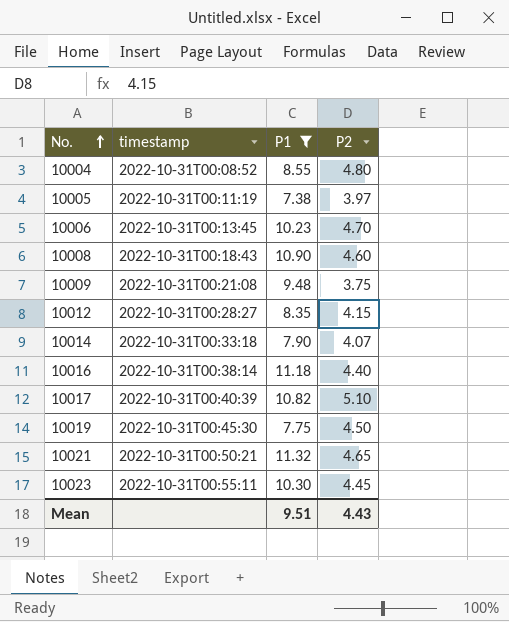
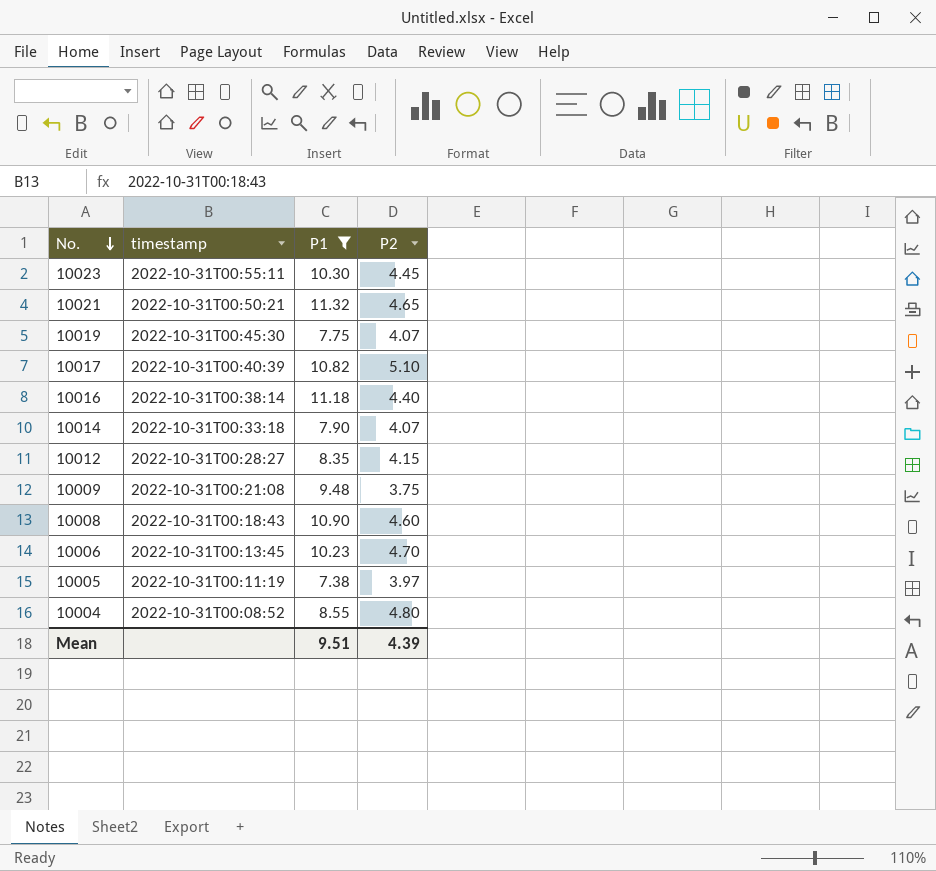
row order: No. ascending -> No. descending
10019 | P2: 4.50 -> 4.07
Mean | P2: 4.43 -> 4.39

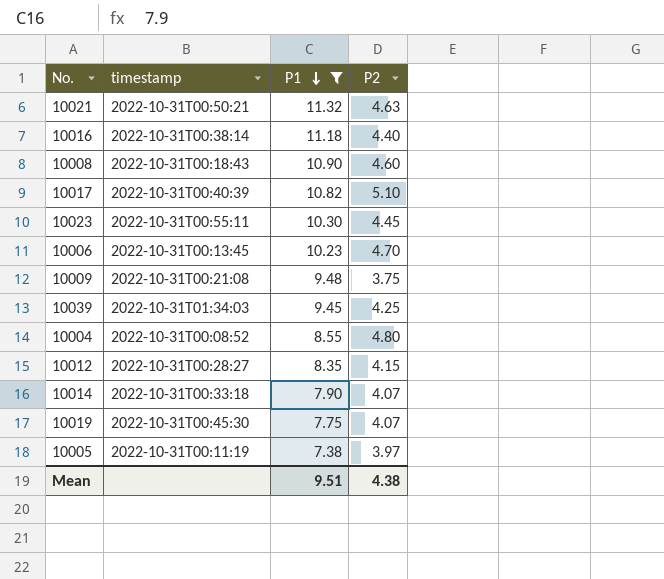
row order: No. descending -> P1 descending
10021 | P2: 4.65 -> 4.63
row 10039: none -> 2022-10-31T01:34:03 | 9.45 | 4.25
Mean | P2: 4.39 -> 4.38

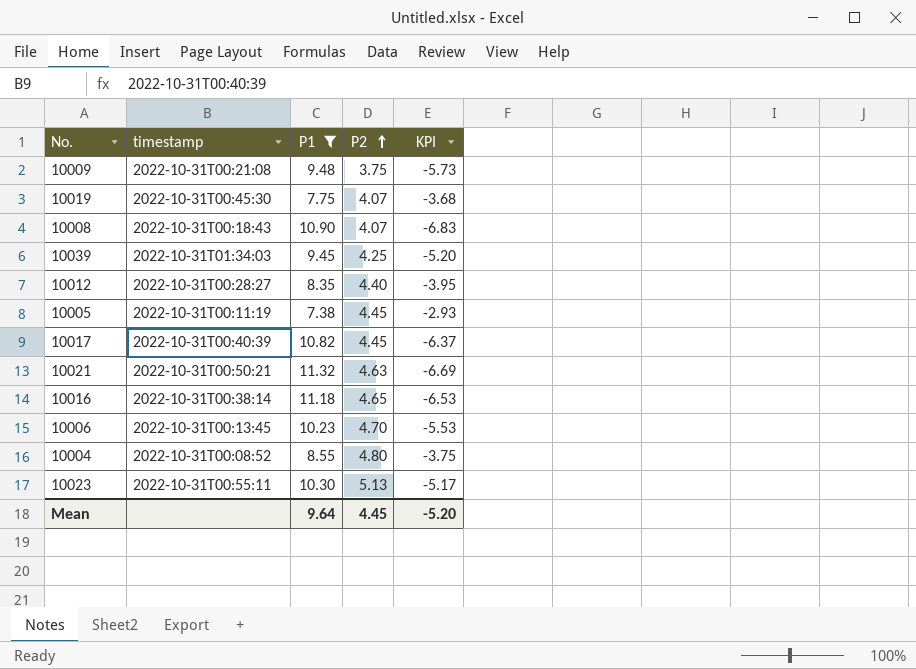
row order: P1 descending -> P2 ascending
column KPI | formula: none -> [P2] - [P1]
row 10014: 2022-10-31T00:33:18 | 7.90 | 4.07 -> none
10008 | P2: 4.60 -> 4.07
10012 | P2: 4.15 -> 4.40
10005 | P2: 3.97 -> 4.45
10017 | P2: 5.10 -> 4.45
10016 | P2: 4.40 -> 4.65
10023 | P2: 4.45 -> 5.13
Mean | P1: 9.51 -> 9.64
Mean | P2: 4.38 -> 4.45

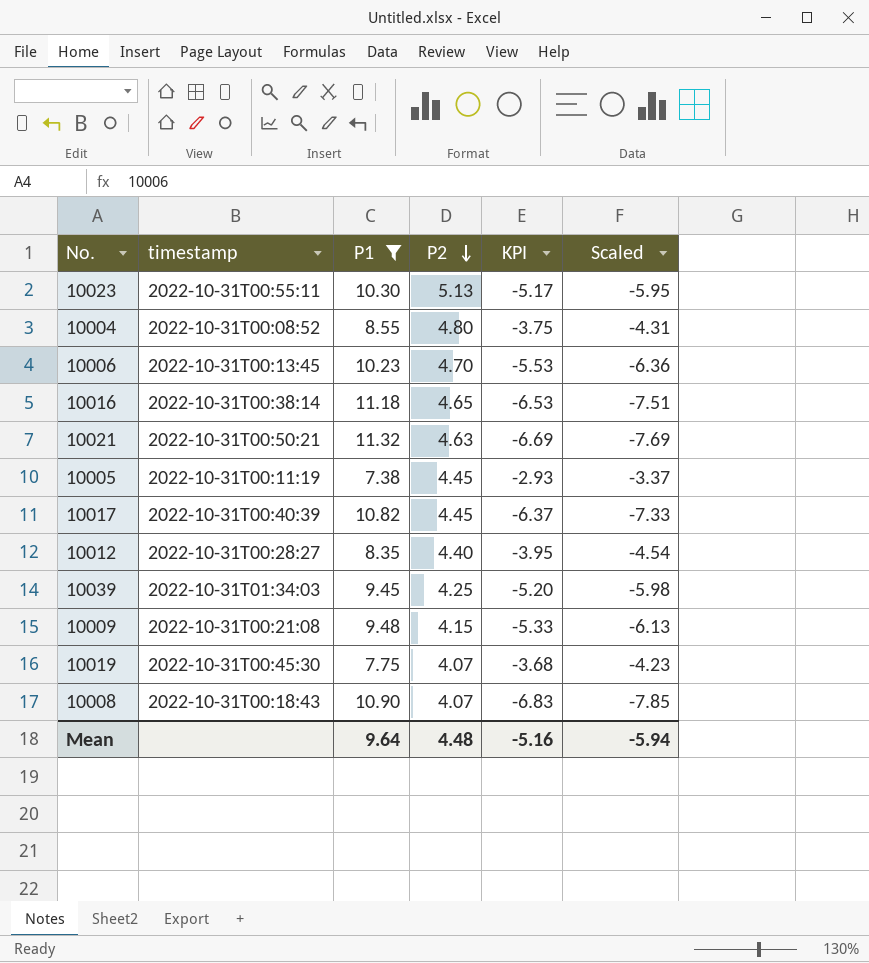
row order: P2 ascending -> P2 descending
column Scaled | formula: none -> [KPI] * 1.15
10009 | P2: 3.75 -> 4.15
10009 | KPI: -5.73 -> -5.33
Mean | P2: 4.45 -> 4.48
Mean | KPI: -5.20 -> -5.16

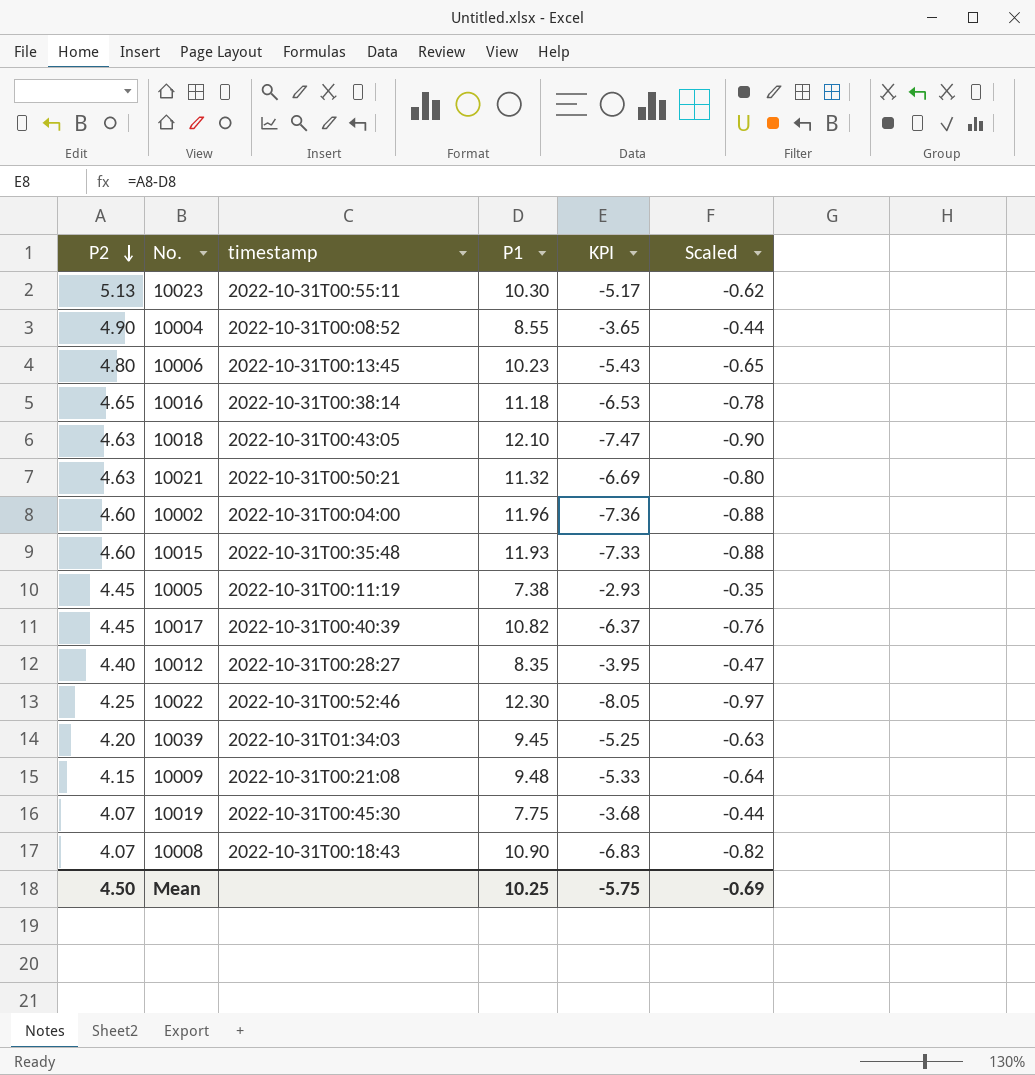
filter: P1 <= 11.32 -> none
column P2 | position: 4 -> 1
column Scaled | formula: [KPI] * 1.15 -> [KPI] * 0.12
10004 | P2: 4.80 -> 4.90
10004 | KPI: -3.75 -> -3.65
10006 | P2: 4.70 -> 4.80
10006 | KPI: -5.53 -> -5.43
10039 | P2: 4.25 -> 4.20
10039 | KPI: -5.20 -> -5.25
Mean | P2: 4.48 -> 4.50
Mean | P1: 9.64 -> 10.25
Mean | KPI: -5.16 -> -5.75
Mean | Scaled: -5.94 -> -0.69

